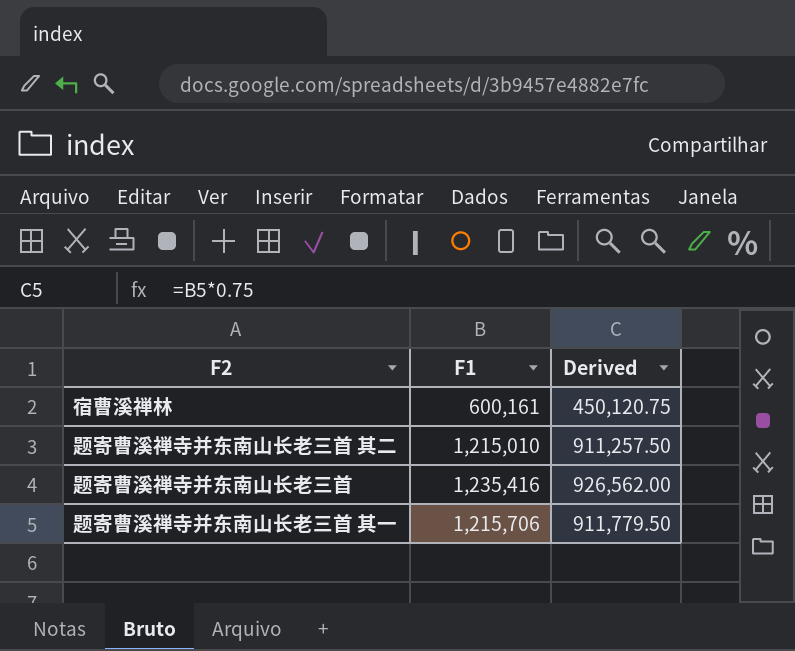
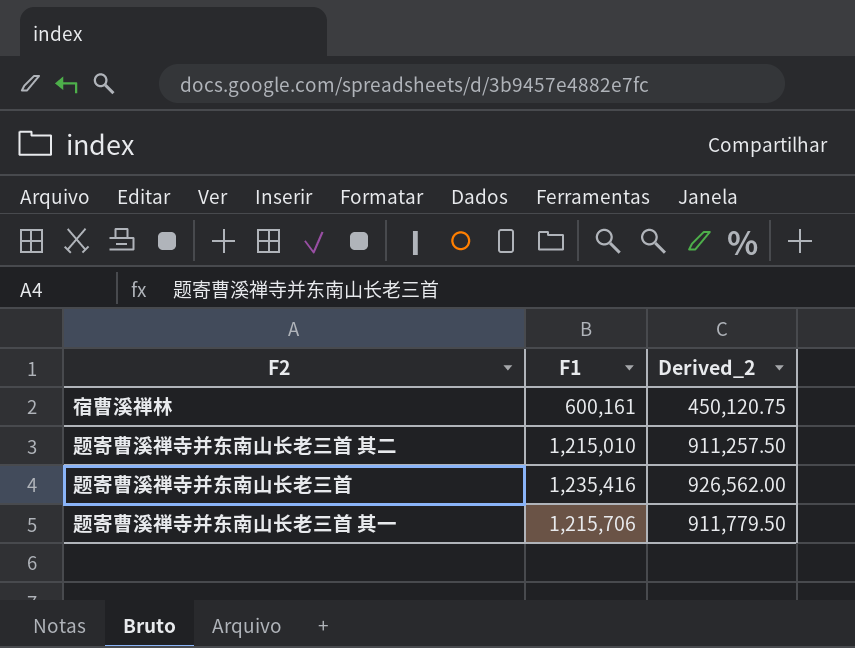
column name: Derived -> Derived_2

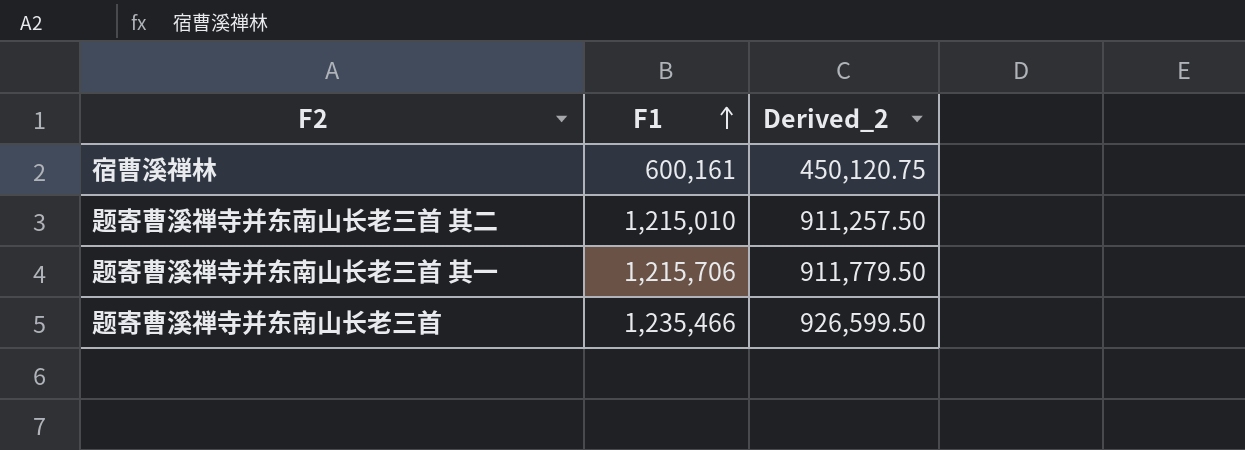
row order: none -> F1 ascending
题寄曹溪禅寺并东南山长老三首 | F1: 1,235,416 -> 1,235,466
题寄曹溪禅寺并东南山长老三首 | Derived_2: 926,562.00 -> 926,599.50

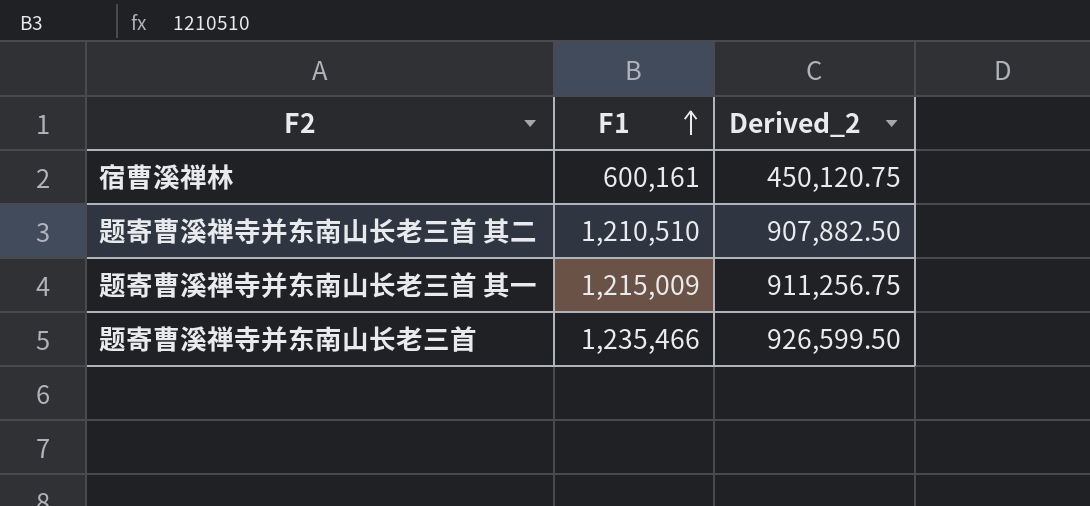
题寄曹溪禅寺并东南山长老三首 其二 | F1: 1,215,010 -> 1,210,510
题寄曹溪禅寺并东南山长老三首 其二 | Derived_2: 911,257.50 -> 907,882.50
题寄曹溪禅寺并东南山长老三首 其一 | F1: 1,215,706 -> 1,215,009
题寄曹溪禅寺并东南山长老三首 其一 | Derived_2: 911,779.50 -> 911,256.75

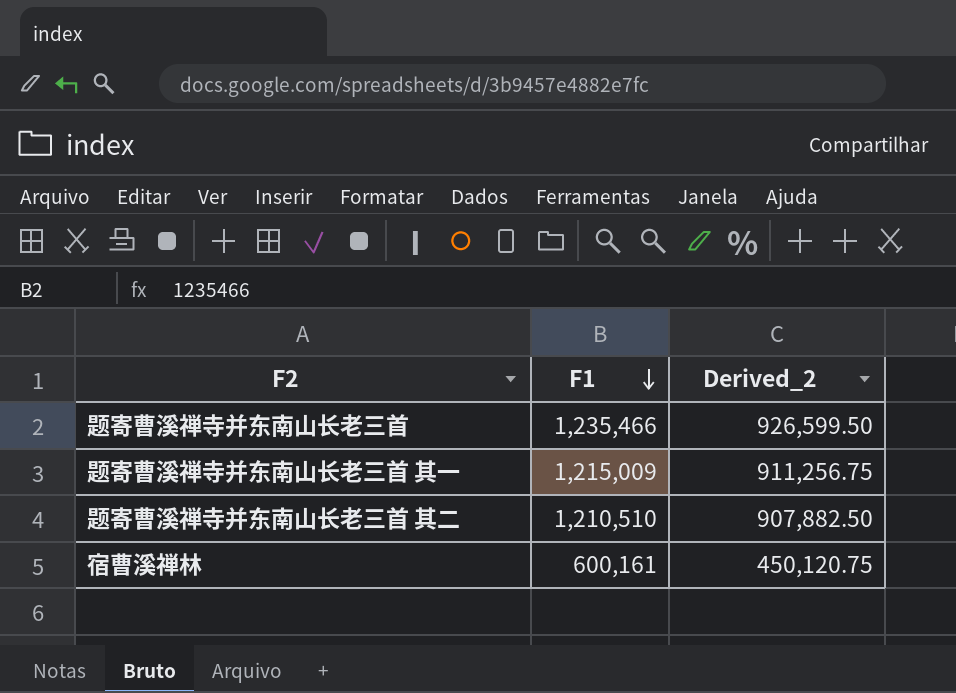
row order: F1 ascending -> F1 descending

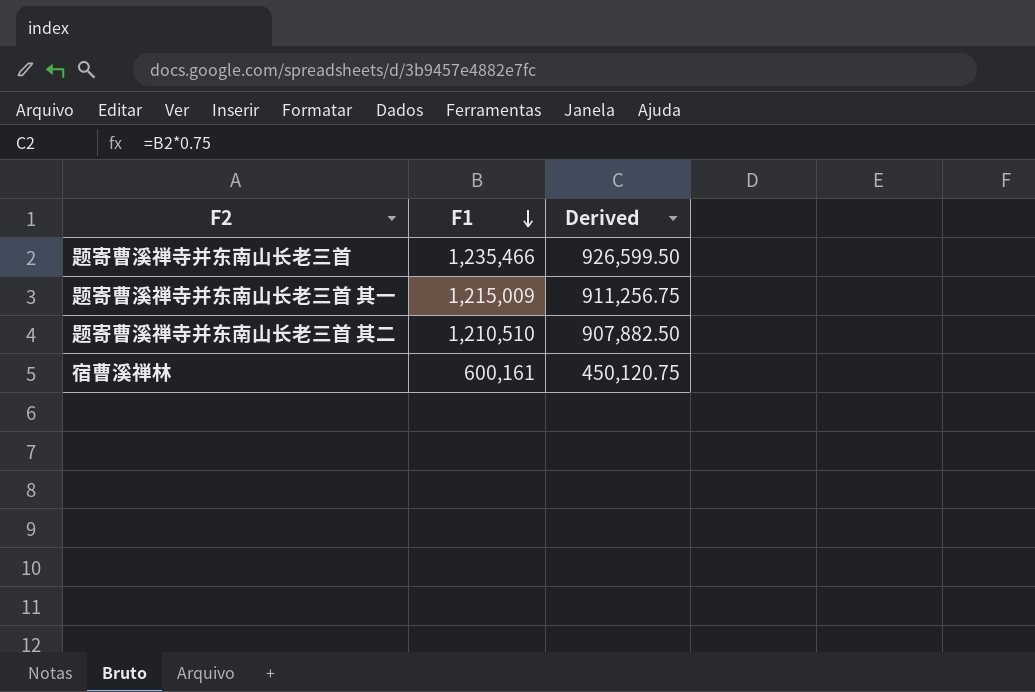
column name: Derived_2 -> Derived

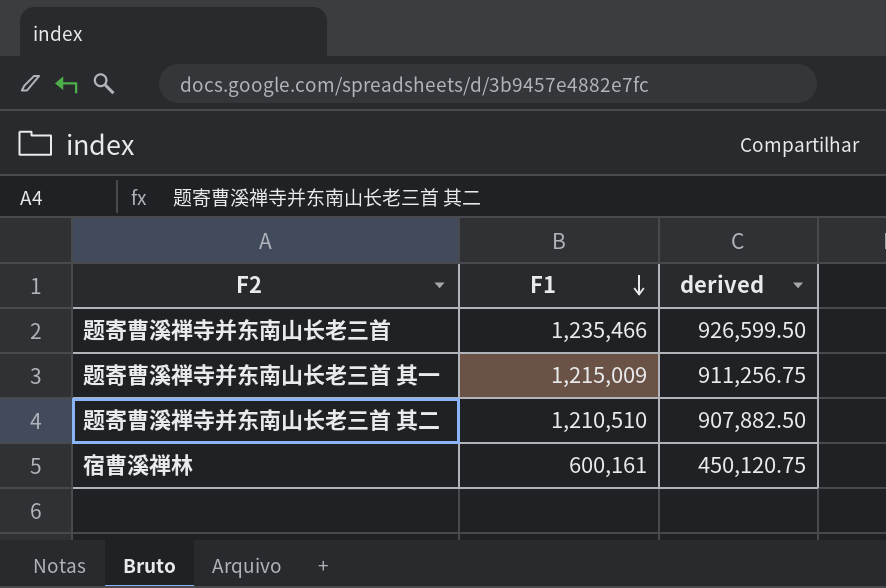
column name: Derived -> derived

